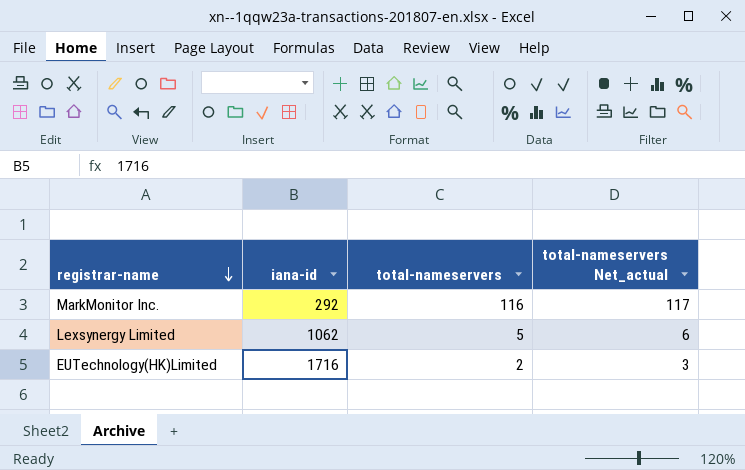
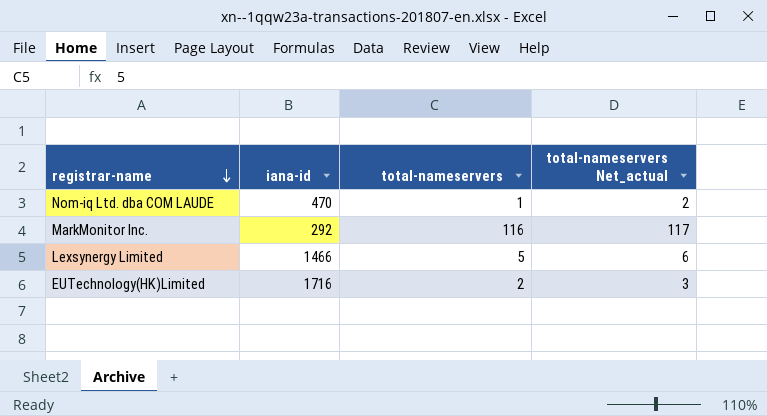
row Nom-iq Ltd. dba COM LAUDE: none -> 470 | 1 | 2
Lexsynergy Limited | iana-id: 1062 -> 1466

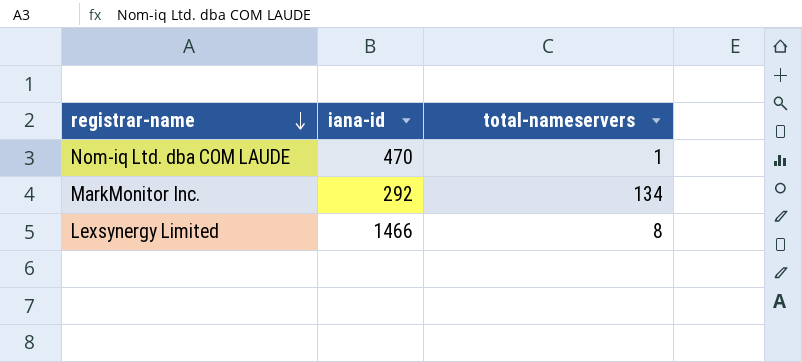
column total-nameservers Net_actual | formula: [total-nameservers] + 1 -> none
row EUTechnology(HK)Limited: 1716 | 2 | 3 -> none
MarkMonitor Inc. | total-nameservers: 116 -> 134
Lexsynergy Limited | total-nameservers: 5 -> 8

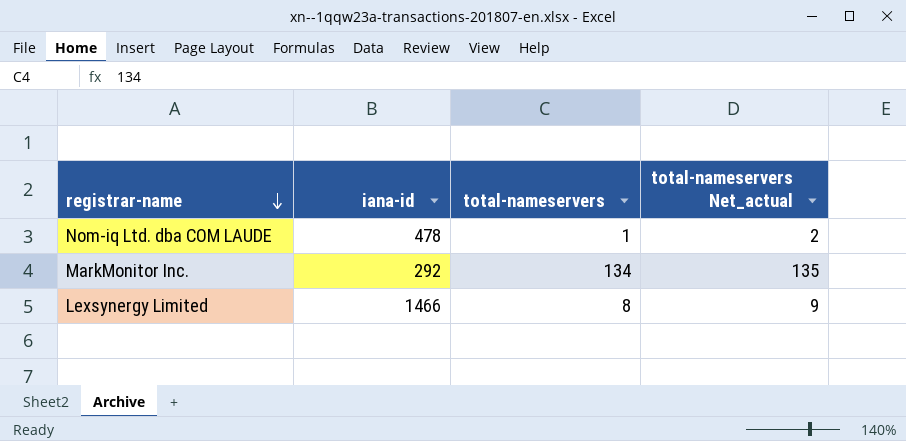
column total-nameservers Net_actual | formula: none -> [total-nameservers] + 1
Nom-iq Ltd. dba COM LAUDE | iana-id: 470 -> 478

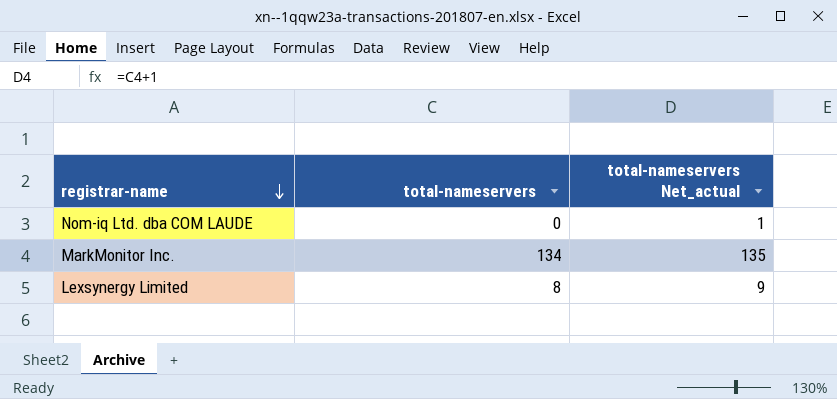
column iana-id | position: 2 -> none
Nom-iq Ltd. dba COM LAUDE | total-nameservers: 1 -> 0
Nom-iq Ltd. dba COM LAUDE | total-nameservers Net_actual: 2 -> 1

